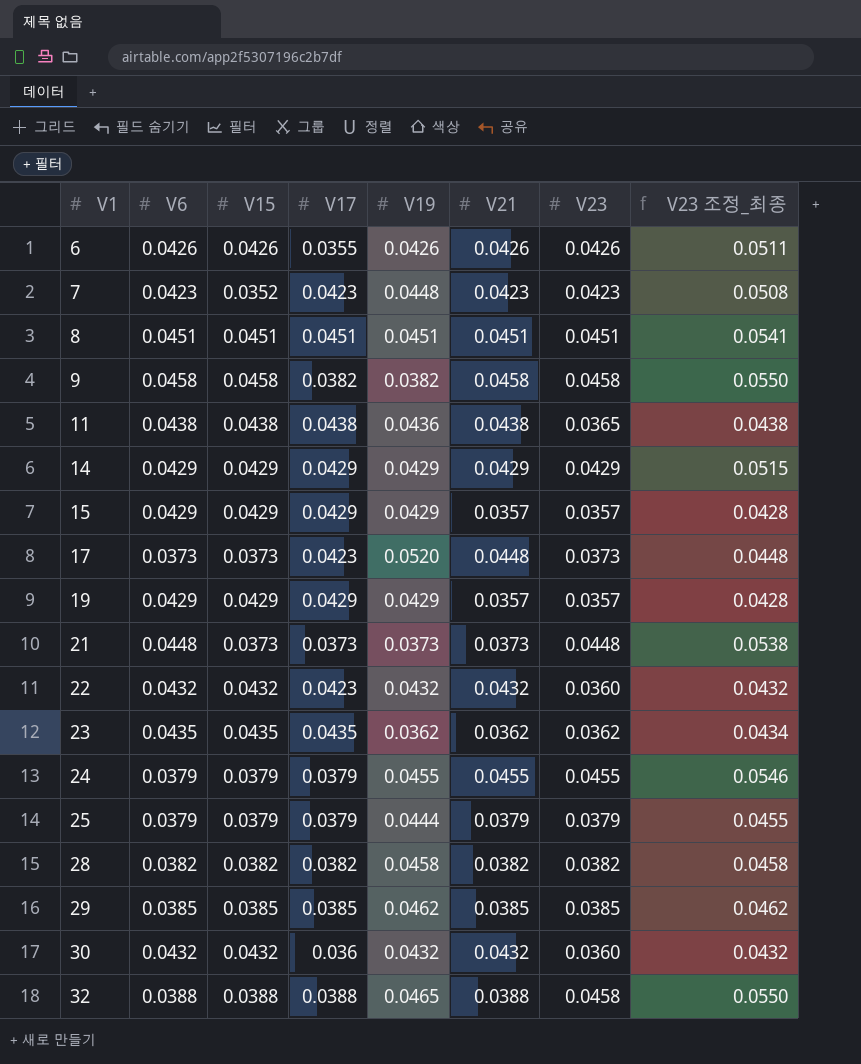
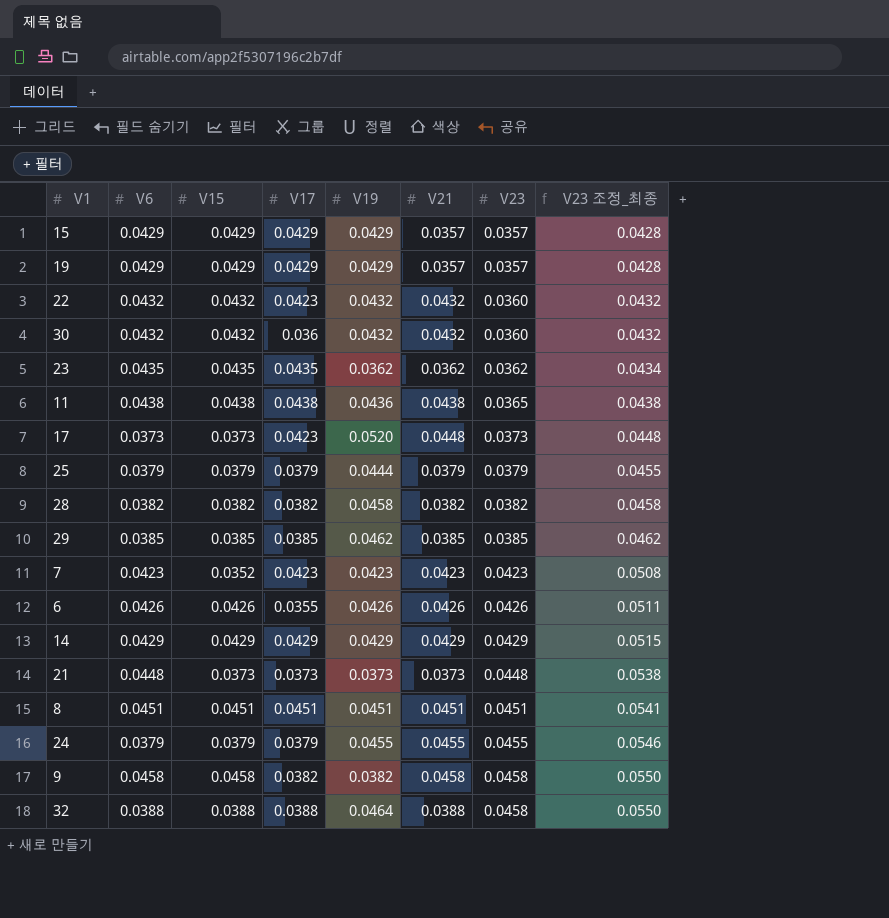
row order: V1 ascending -> V23 ascending
7 | V19: 0.0448 -> 0.0423
32 | V19: 0.0465 -> 0.0464

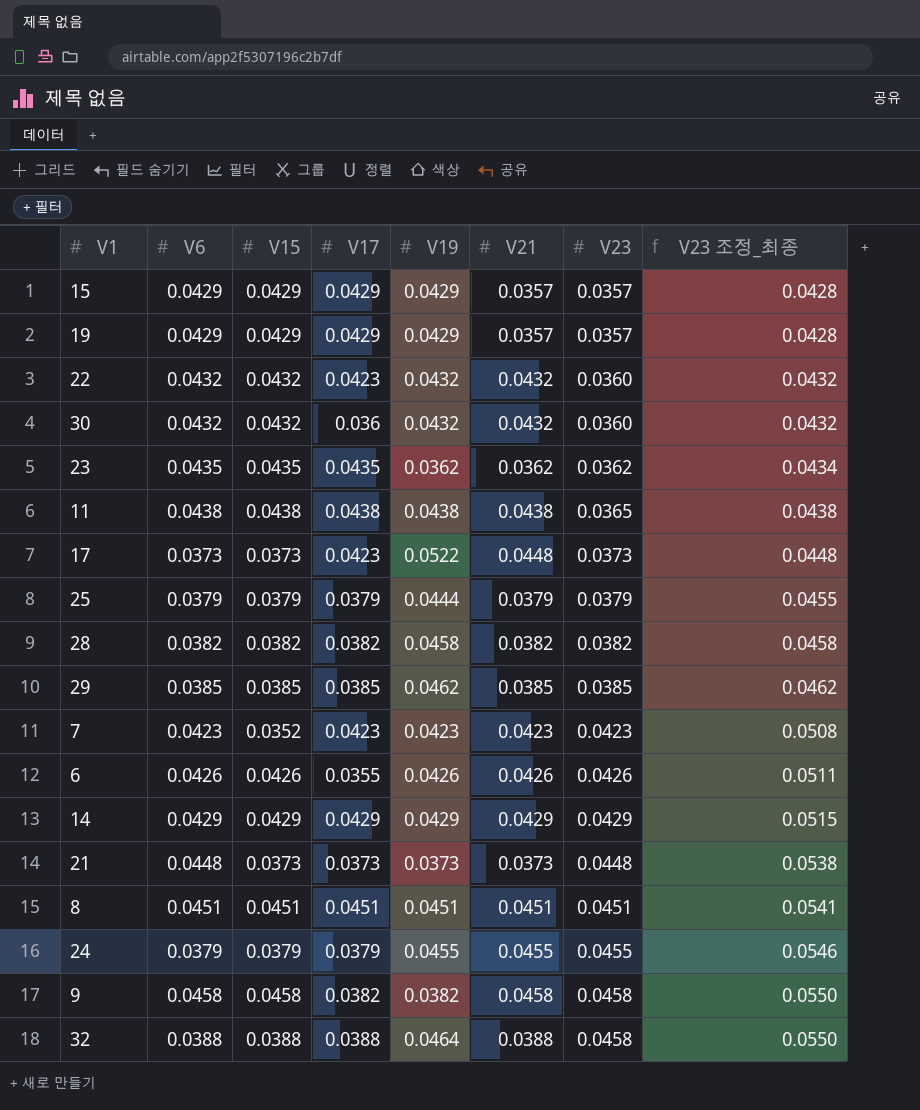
11 | V19: 0.0436 -> 0.0438
17 | V19: 0.0520 -> 0.0522

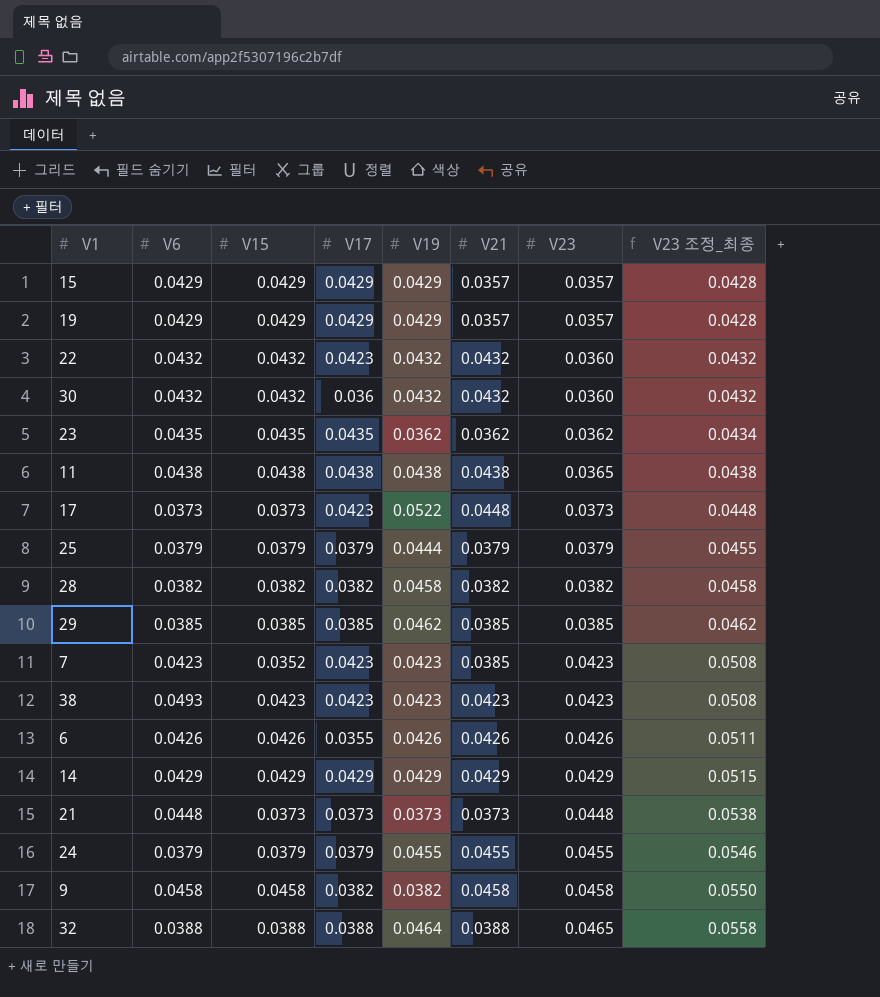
row 8: 0.0451 | 0.0451 | 0.0451 | 0.0451 | 0.0451 | 0.0451 | 0.0541 -> none
7 | V21: 0.0423 -> 0.0385
row 38: none -> 0.0493 | 0.0423 | 0.0423 | 0.0423 | 0.0423 | 0.0423 | 0.0508
32 | V23: 0.0458 -> 0.0465
32 | V23 조정_최종: 0.0550 -> 0.0558

